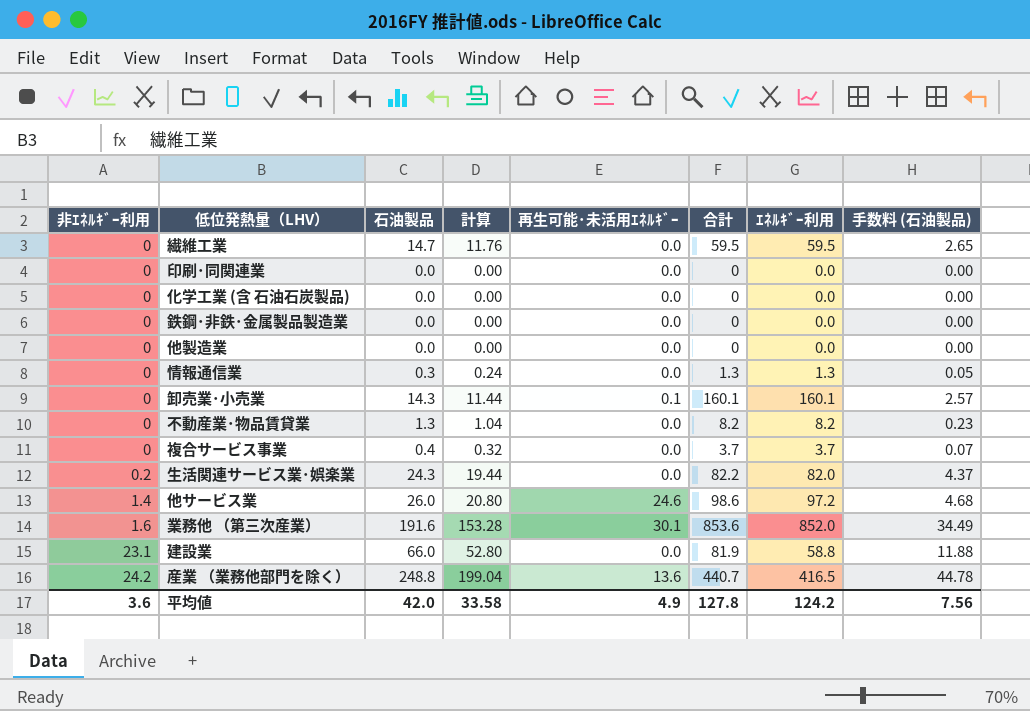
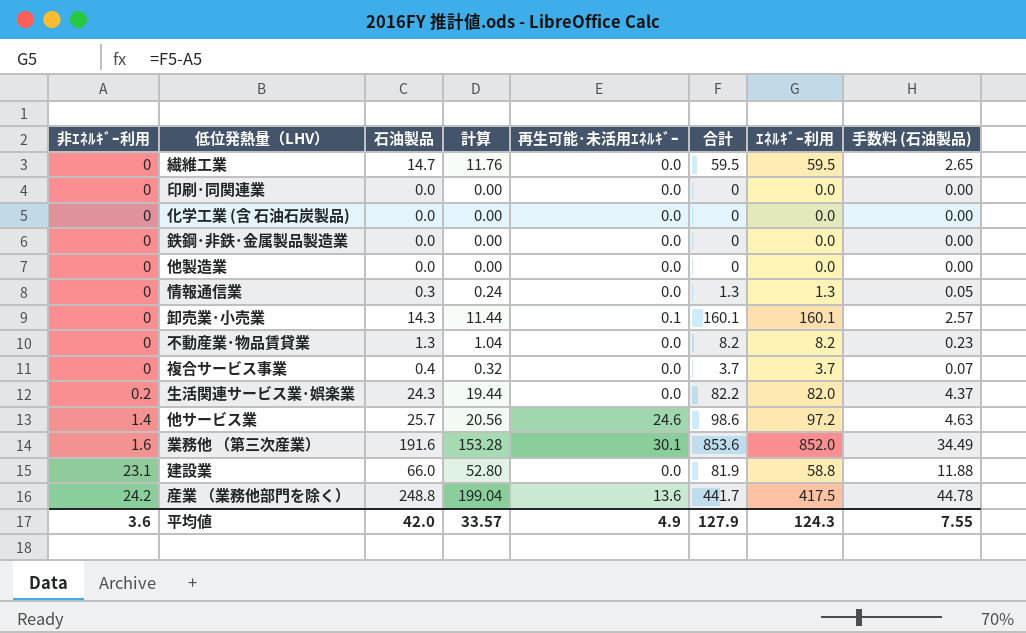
他サービス業 | 石油製品: 26.0 -> 25.7
他サービス業 | 計算: 20.80 -> 20.56
他サービス業 | 手数料 (石油製品): 4.68 -> 4.63
産業 （業務他部門を除く） | 合計: 440.7 -> 441.7
産業 （業務他部門を除く） | ｴﾈﾙｷﾞｰ利用: 416.5 -> 417.5
平均値 | 計算: 33.58 -> 33.57
平均値 | 合計: 127.8 -> 127.9
平均値 | ｴﾈﾙｷﾞｰ利用: 124.2 -> 124.3
平均値 | 手数料 (石油製品): 7.56 -> 7.55

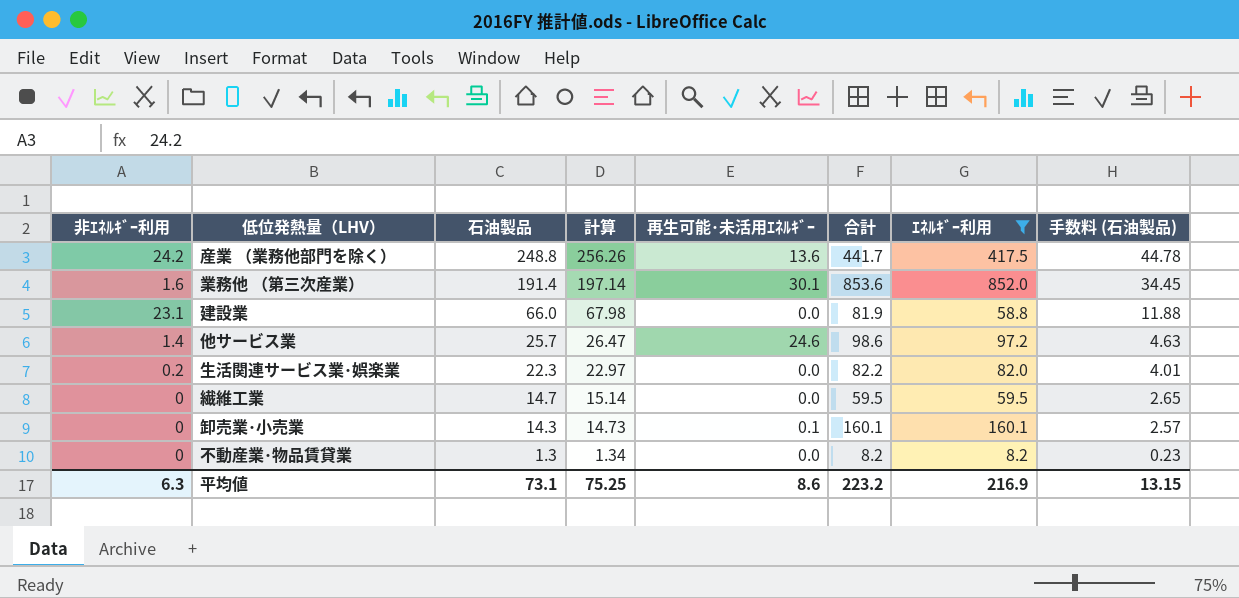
filter: none -> ｴﾈﾙｷﾞｰ利用 >= 8.2
row order: 非ｴﾈﾙｷﾞｰ利用 ascending -> 石油製品 descending
column 計算 | formula: [石油製品] * 0.8 -> [石油製品] * 1.03
業務他 （第三次産業） | 石油製品: 191.6 -> 191.4
業務他 （第三次産業） | 手数料 (石油製品): 34.49 -> 34.45
生活関連サービス業･娯楽業 | 石油製品: 24.3 -> 22.3
生活関連サービス業･娯楽業 | 手数料 (石油製品): 4.37 -> 4.01
平均値 | 非ｴﾈﾙｷﾞｰ利用: 3.6 -> 6.3
平均値 | 石油製品: 42.0 -> 73.1
平均値 | 計算: 33.57 -> 75.25
平均値 | 再生可能･未活用ｴﾈﾙｷﾞｰ: 4.9 -> 8.6
平均値 | 合計: 127.9 -> 223.2
平均値 | ｴﾈﾙｷﾞｰ利用: 124.3 -> 216.9
平均値 | 手数料 (石油製品): 7.55 -> 13.15

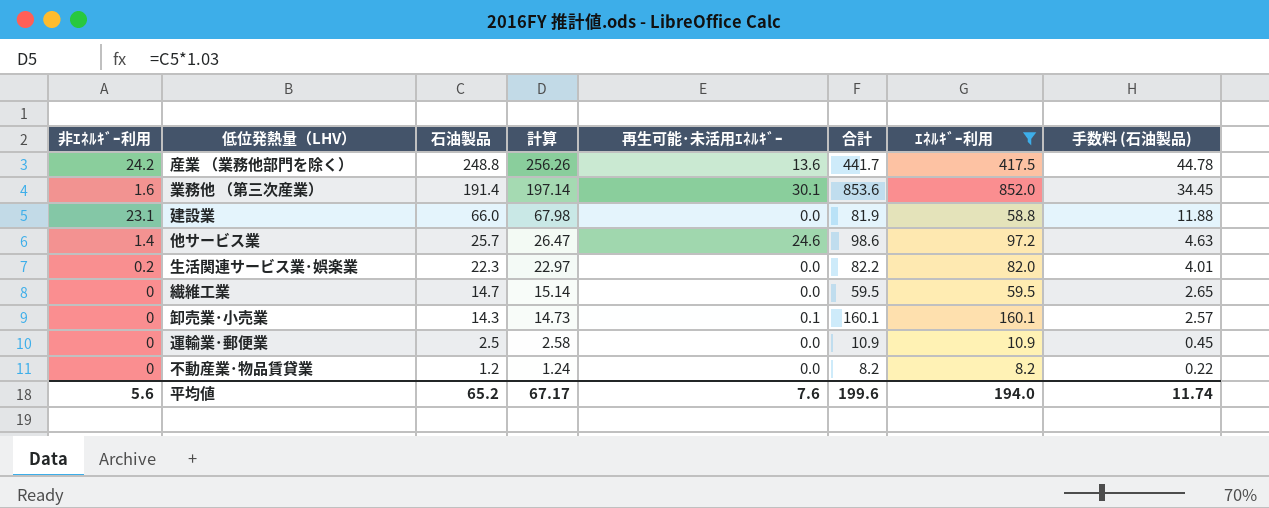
row 運輸業･郵便業: none -> 0 | 2.5 | 2.58 | 0.0 | 10.9 | 10.9 | 0.45
不動産業･物品賃貸業 | 石油製品: 1.3 -> 1.2
不動産業･物品賃貸業 | 計算: 1.34 -> 1.24
不動産業･物品賃貸業 | 手数料 (石油製品): 0.23 -> 0.22
平均値 | 非ｴﾈﾙｷﾞｰ利用: 6.3 -> 5.6
平均値 | 石油製品: 73.1 -> 65.2
平均値 | 計算: 75.25 -> 67.17
平均値 | 再生可能･未活用ｴﾈﾙｷﾞｰ: 8.6 -> 7.6
平均値 | 合計: 223.2 -> 199.6
平均値 | ｴﾈﾙｷﾞｰ利用: 216.9 -> 194.0
平均値 | 手数料 (石油製品): 13.15 -> 11.74

